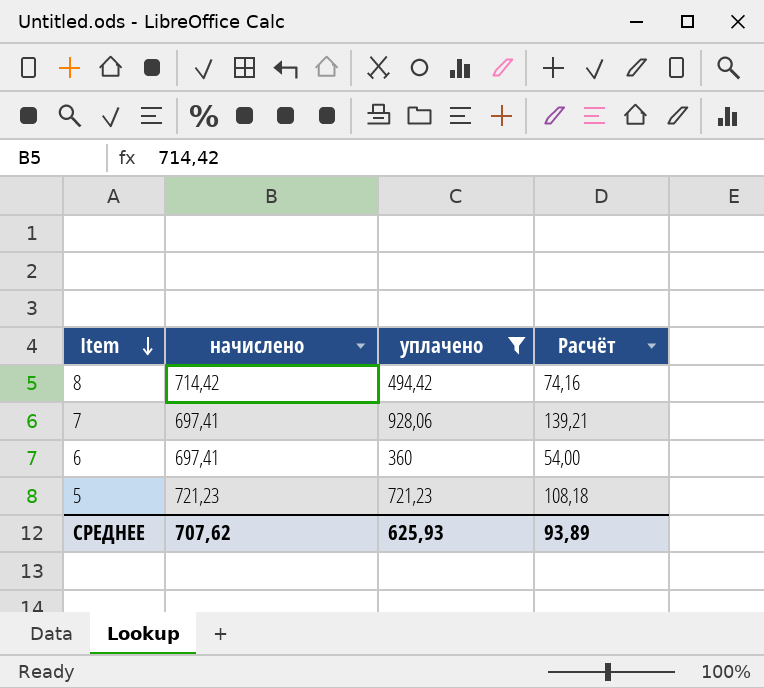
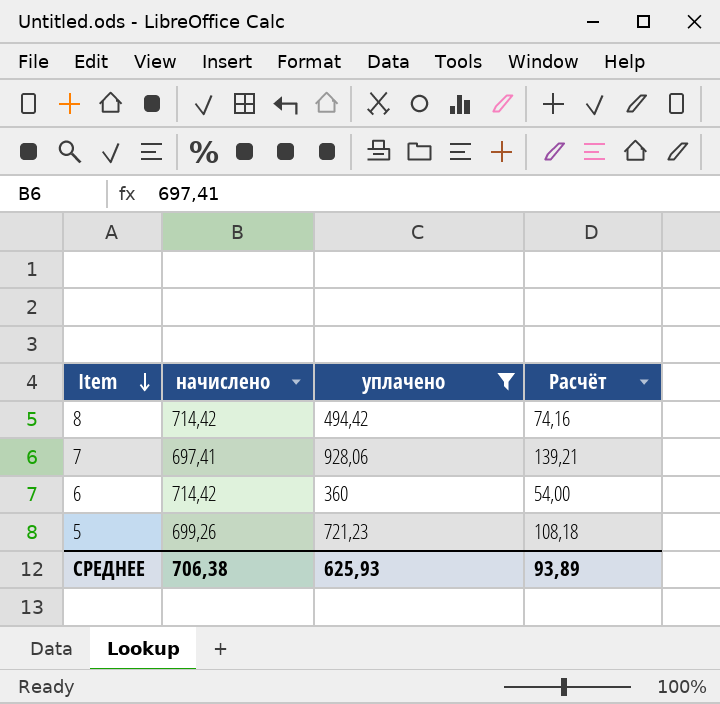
6 | начислено: 697,41 -> 714,42
5 | начислено: 721,23 -> 699,26
СРЕДНЕЕ | начислено: 707,62 -> 706,38

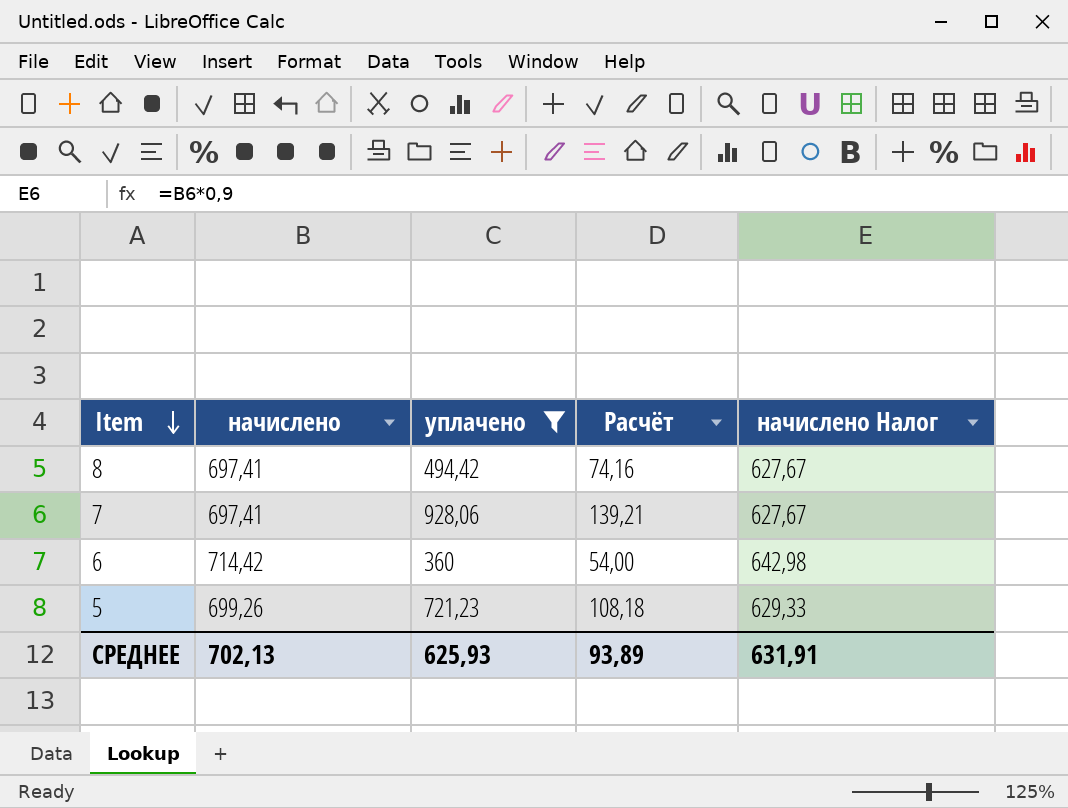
column начислено Налог | formula: none -> [начислено] * 0,9
8 | начислено: 714,42 -> 697,41
СРЕДНЕЕ | начислено: 706,38 -> 702,13

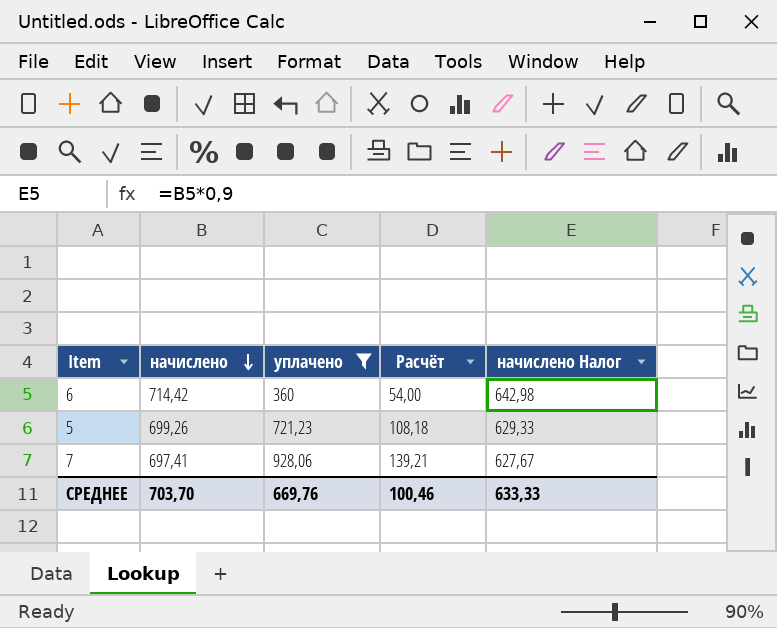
row order: Item descending -> начислено descending
row 8: 697,41 | 494,42 | 74,16 | 627,67 -> none
СРЕДНЕЕ | начислено: 702,13 -> 703,70
СРЕДНЕЕ | уплачено: 625,93 -> 669,76
СРЕДНЕЕ | Расчёт: 93,89 -> 100,46
СРЕДНЕЕ | начислено Налог: 631,91 -> 633,33

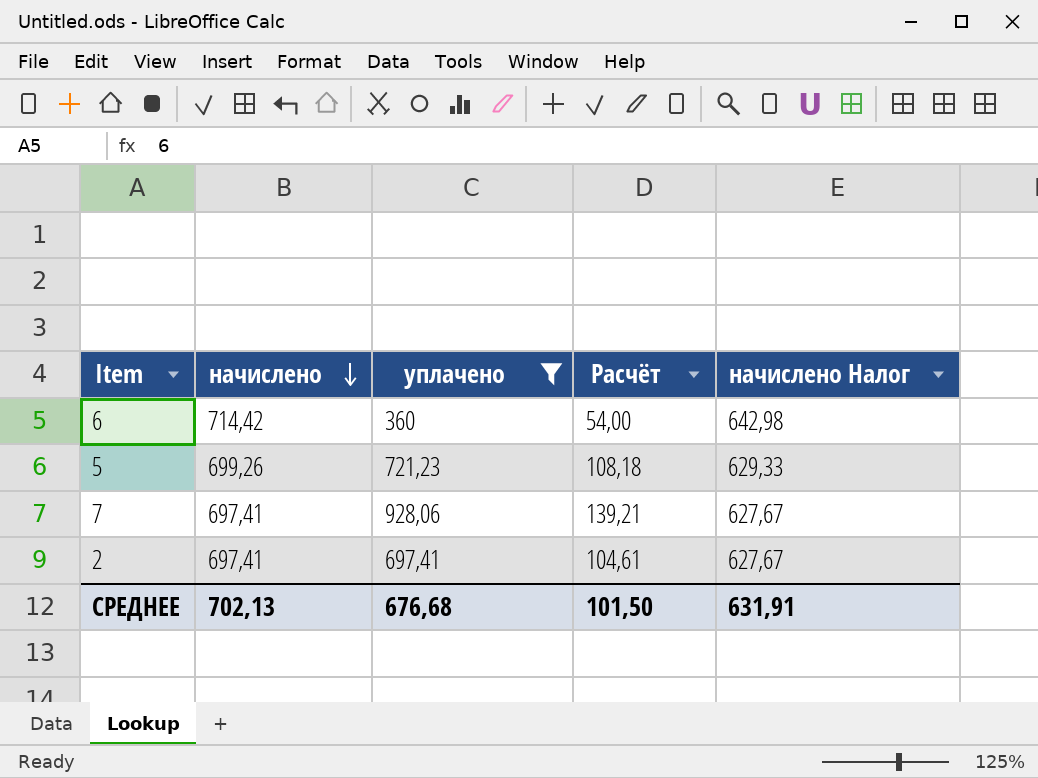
row 2: none -> 697,41 | 697,41 | 104,61 | 627,67
СРЕДНЕЕ | начислено: 703,70 -> 702,13
СРЕДНЕЕ | уплачено: 669,76 -> 676,68
СРЕДНЕЕ | Расчёт: 100,46 -> 101,50
СРЕДНЕЕ | начислено Налог: 633,33 -> 631,91

